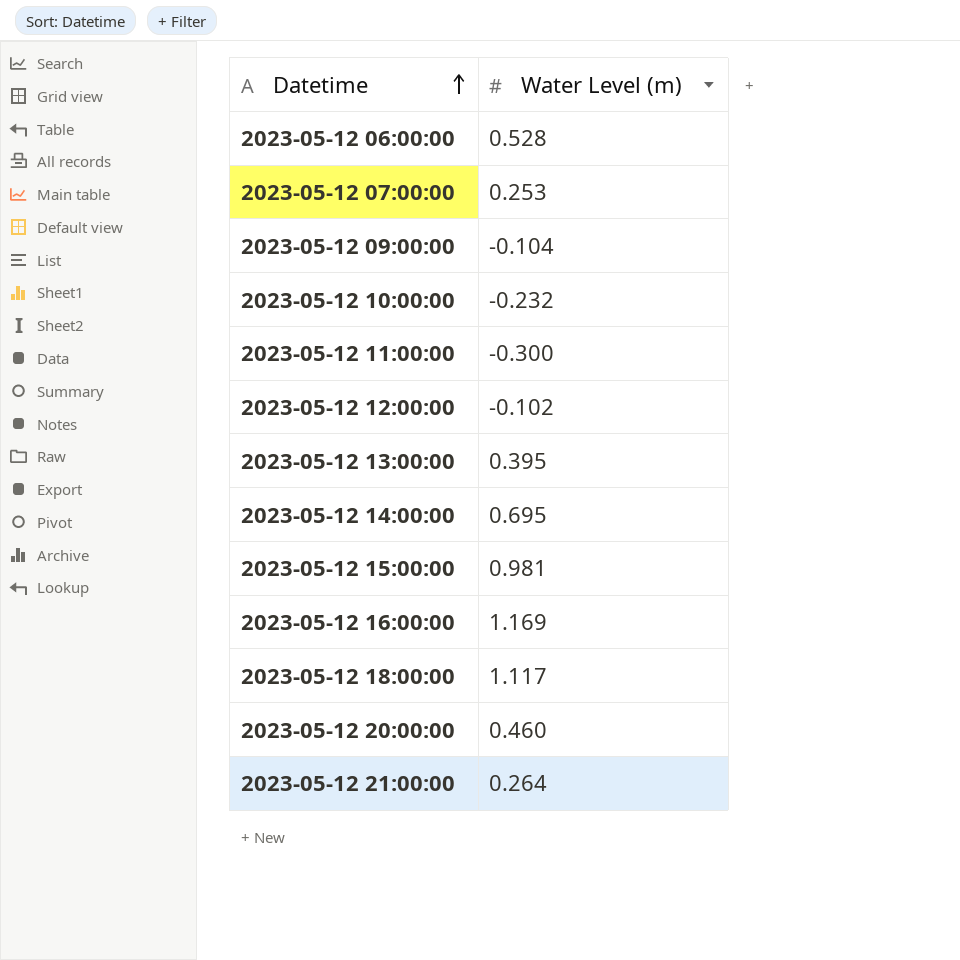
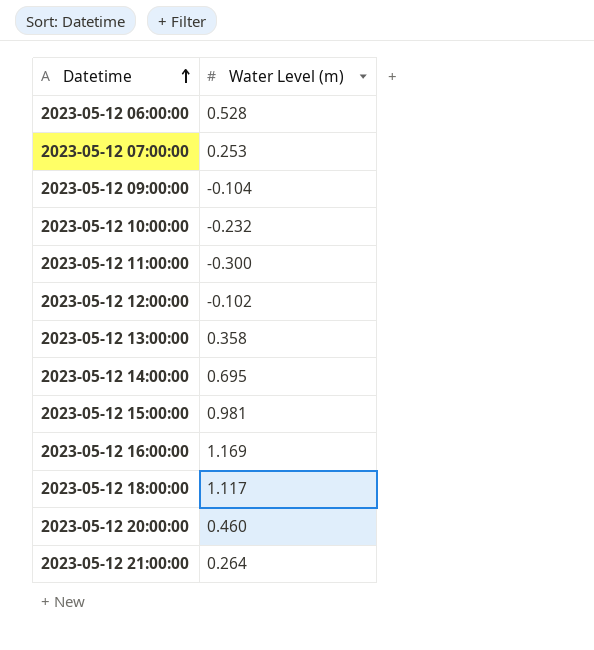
2023-05-12 13:00:00 | Water Level (m): 0.395 -> 0.358

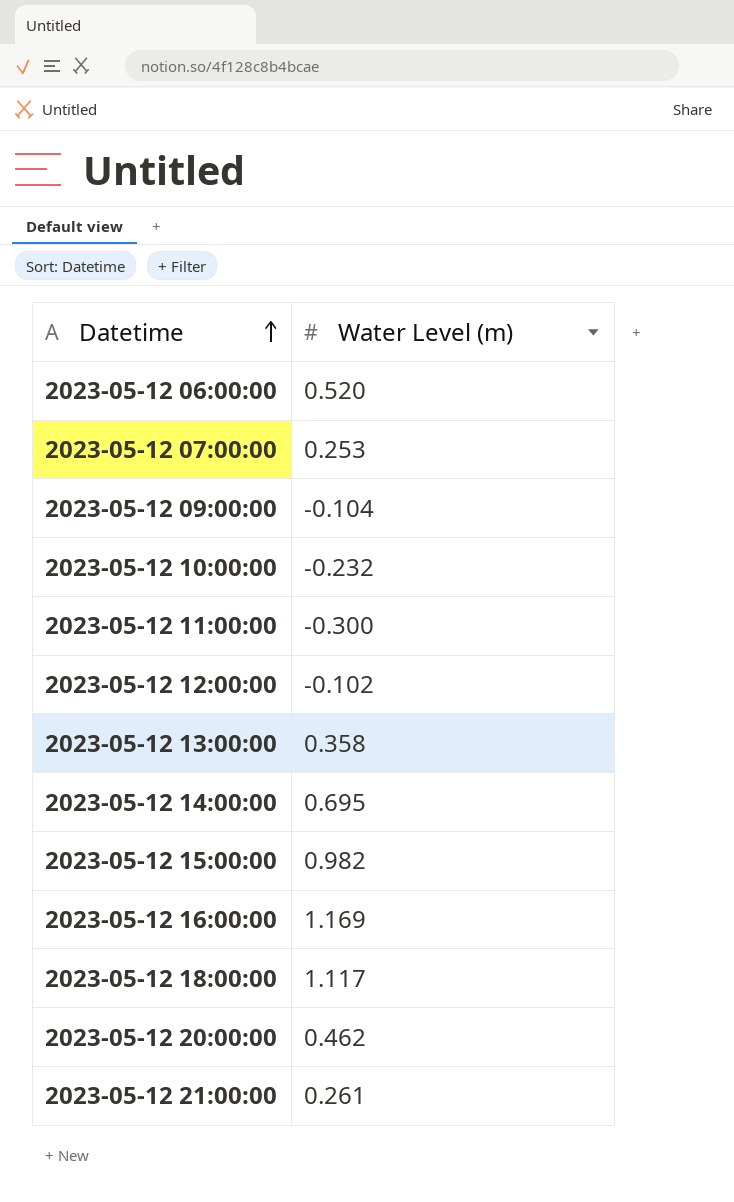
2023-05-12 06:00:00 | Water Level (m): 0.528 -> 0.520
2023-05-12 15:00:00 | Water Level (m): 0.981 -> 0.982
2023-05-12 20:00:00 | Water Level (m): 0.460 -> 0.462
2023-05-12 21:00:00 | Water Level (m): 0.264 -> 0.261

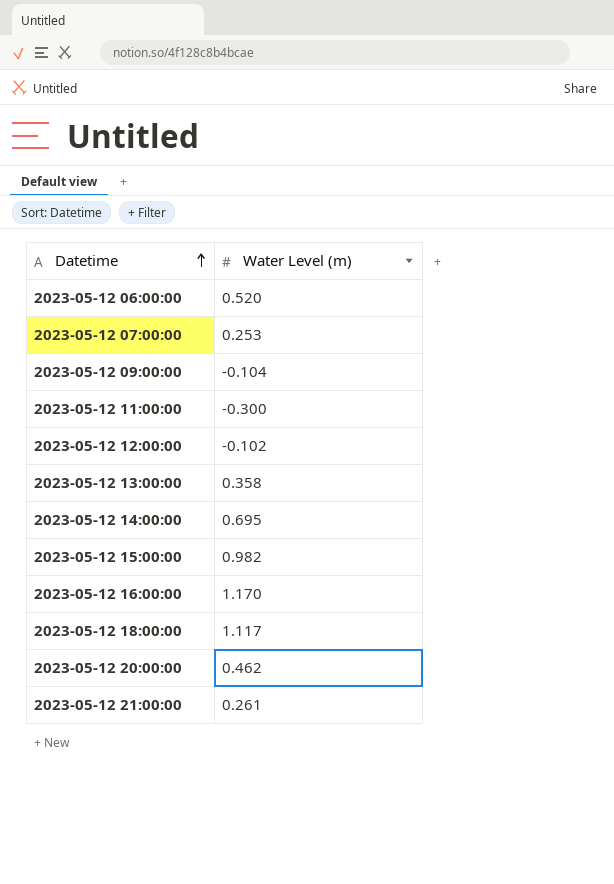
row 2023-05-12 10:00:00: -0.232 -> none
2023-05-12 16:00:00 | Water Level (m): 1.169 -> 1.170

